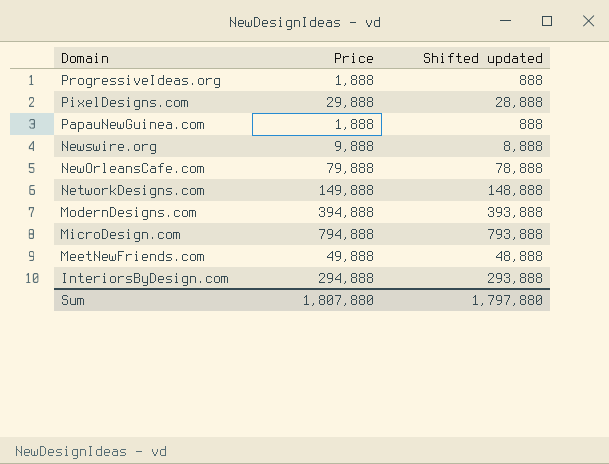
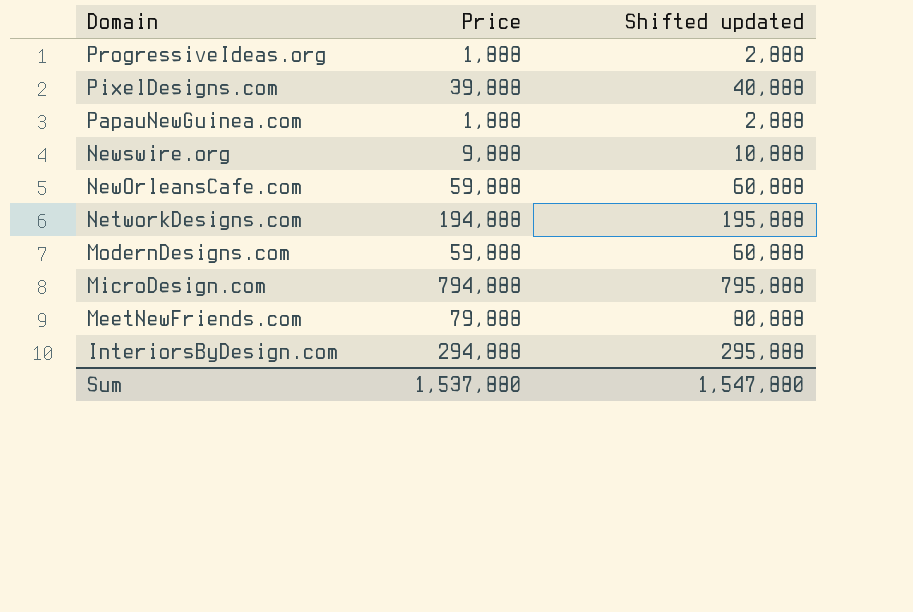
column Shifted updated | formula: [Price] - 1000 -> [Price] + 1000
PixelDesigns.com | Price: 29,888 -> 39,888
NewOrleansCafe.com | Price: 79,888 -> 59,888
NetworkDesigns.com | Price: 149,888 -> 194,888
ModernDesigns.com | Price: 394,888 -> 59,888
MeetNewFriends.com | Price: 49,888 -> 79,888
Sum | Price: 1,807,880 -> 1,537,880
Sum | Shifted updated: 1,797,880 -> 1,547,880

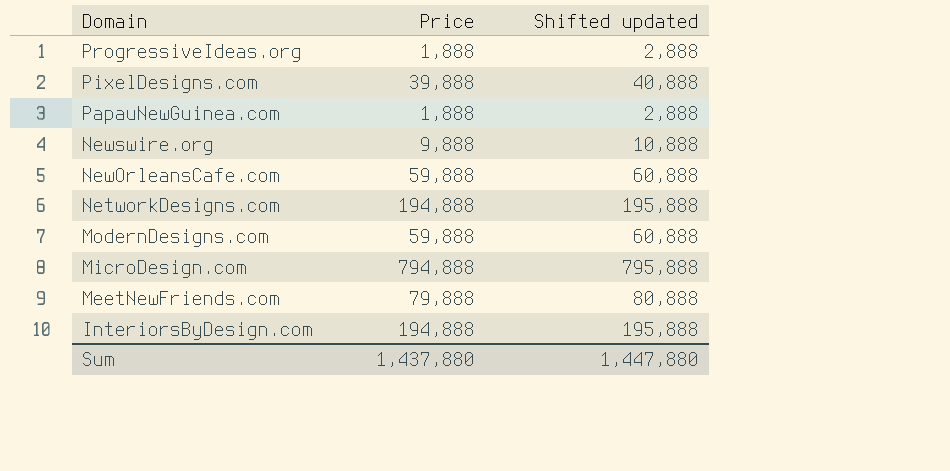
InteriorsByDesign.com | Price: 294,888 -> 194,888
InteriorsByDesign.com | Shifted updated: 295,888 -> 195,888
Sum | Price: 1,537,880 -> 1,437,880
Sum | Shifted updated: 1,547,880 -> 1,447,880

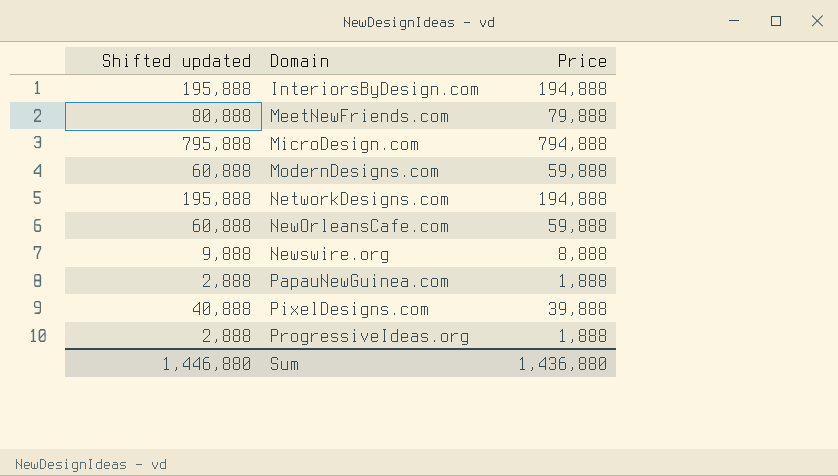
row order: Domain descending -> Domain ascending
column Shifted updated | position: 3 -> 1
Newswire.org | Shifted updated: 10,888 -> 9,888
Newswire.org | Price: 9,888 -> 8,888
Sum | Shifted updated: 1,447,880 -> 1,446,880
Sum | Price: 1,437,880 -> 1,436,880

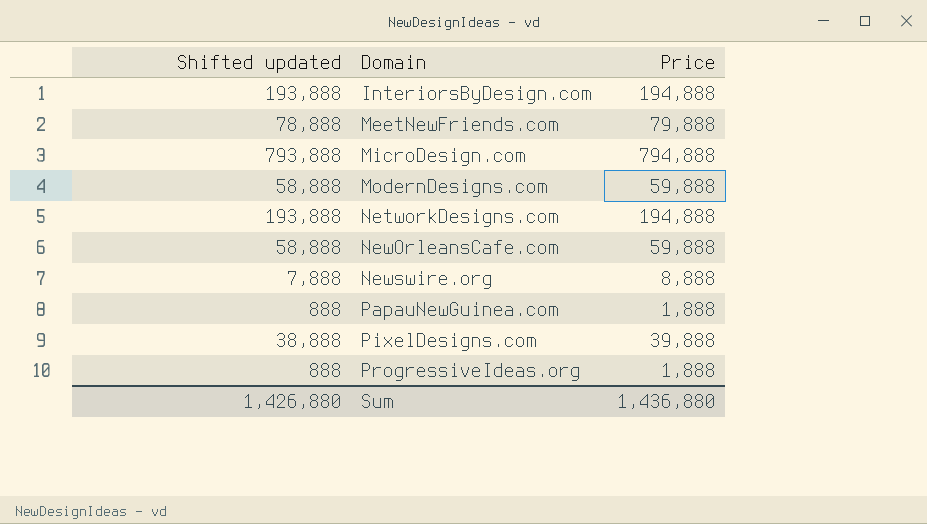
column Shifted updated | formula: [Price] + 1000 -> [Price] - 1000
Sum | Shifted updated: 1,446,880 -> 1,426,880

